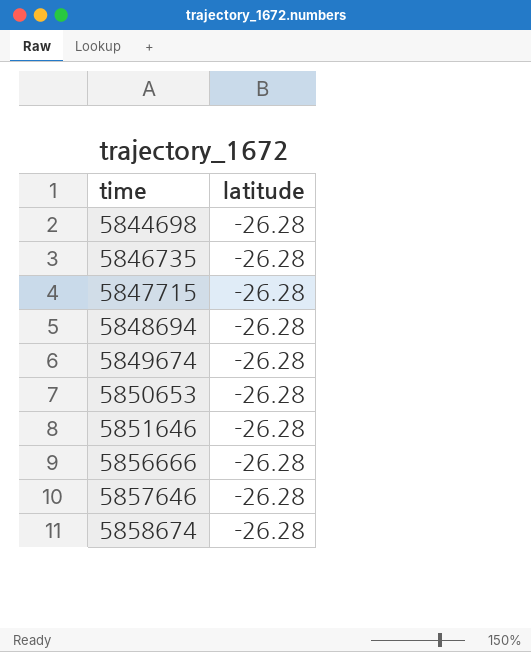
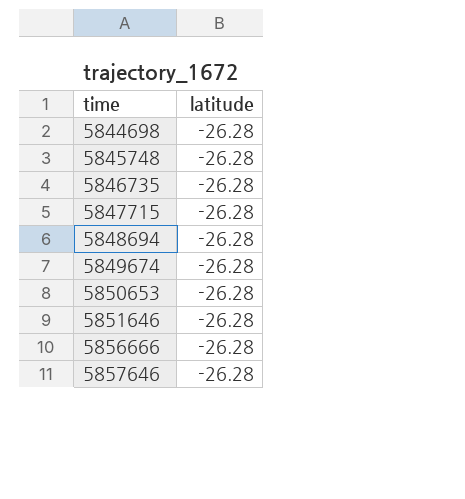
row 5858674: -26.28 -> none
row 5845748: none -> -26.28

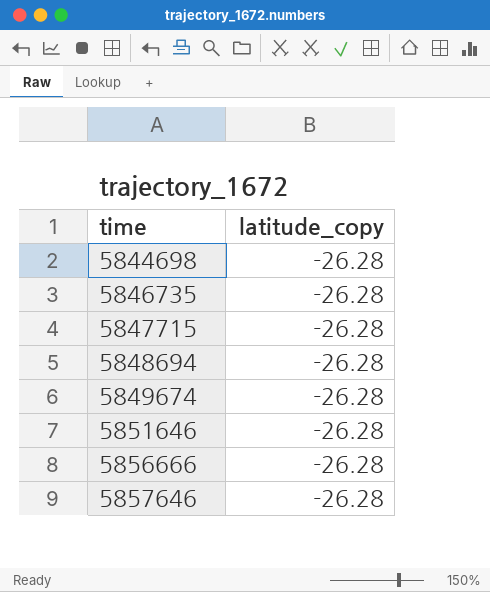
column name: latitude -> latitude_copy
row 5845748: -26.28 -> none
row 5850653: -26.28 -> none

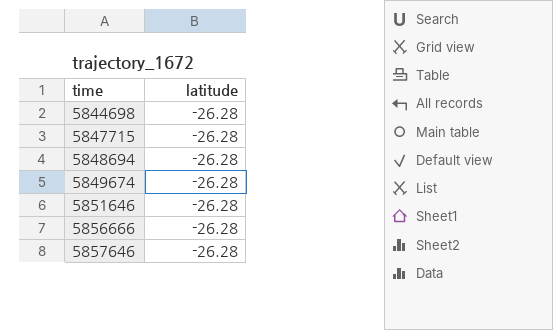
column name: latitude_copy -> latitude
row 5846735: -26.28 -> none

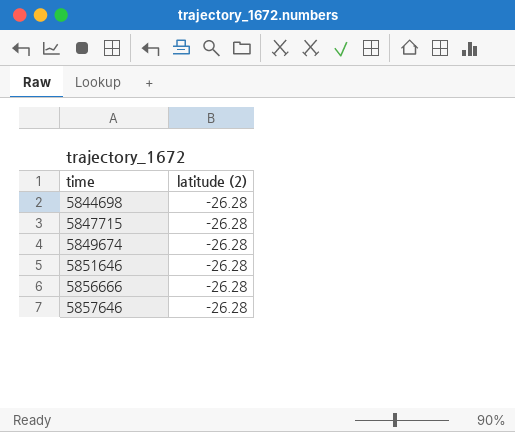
column name: latitude -> latitude (2)
row 5848694: -26.28 -> none

